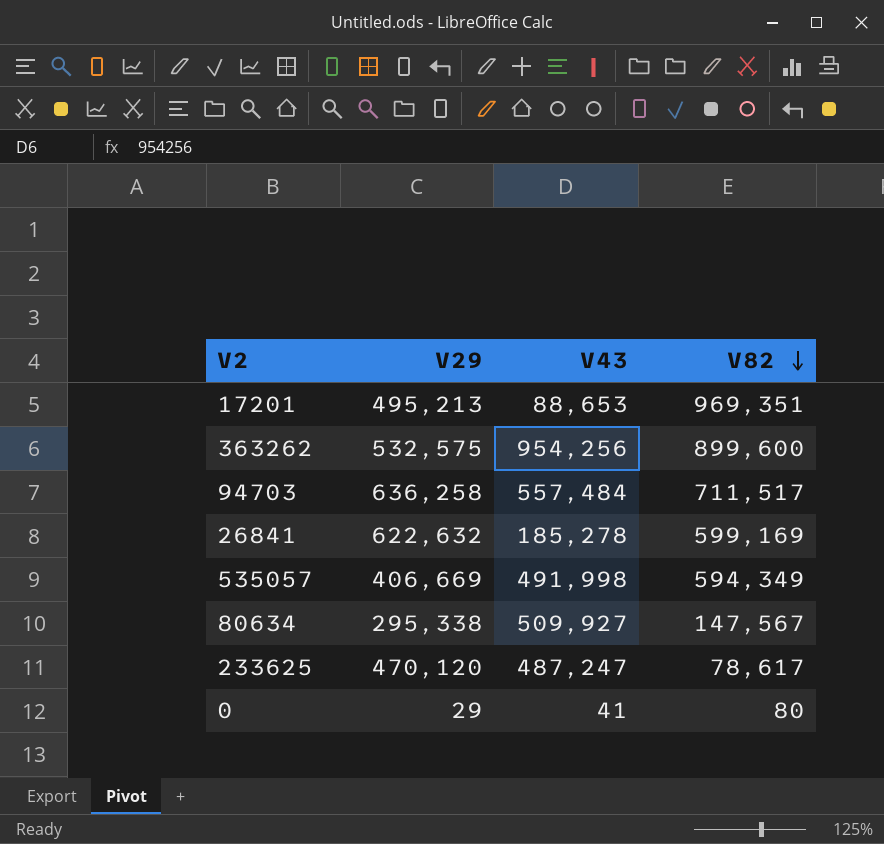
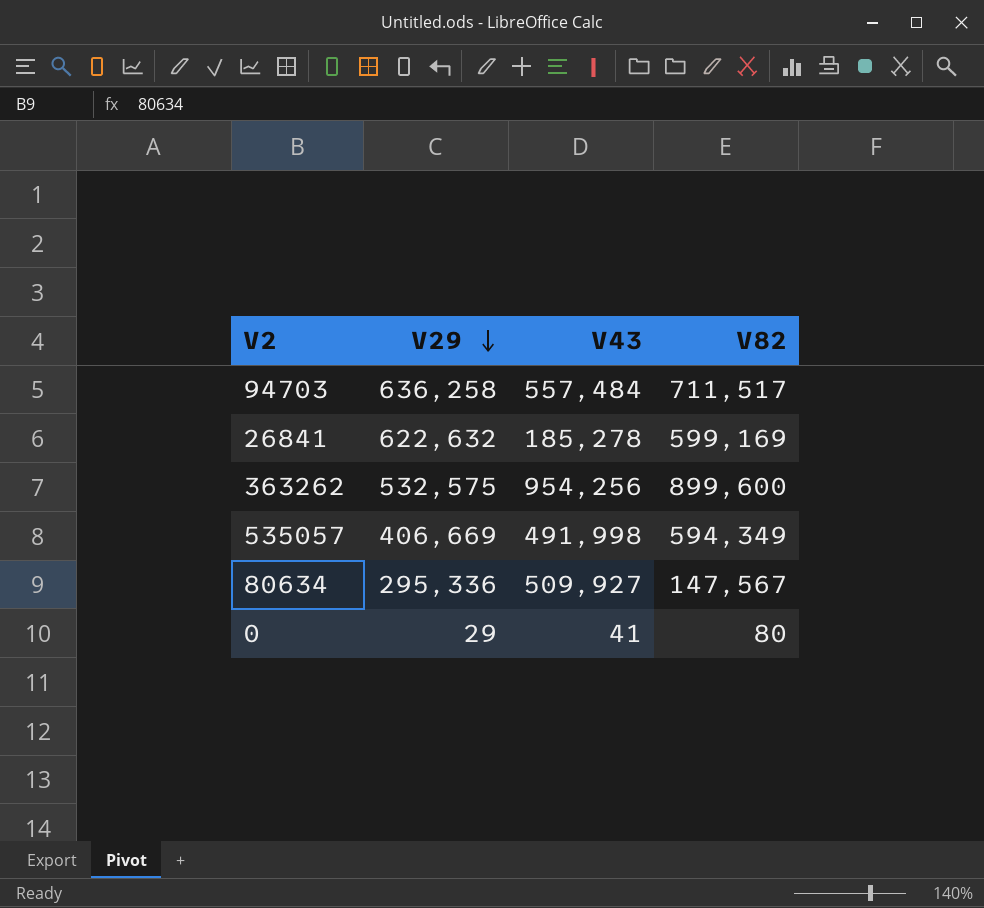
row order: V82 descending -> V29 descending
row 17201: 495,213 | 88,653 | 969,351 -> none
row 233625: 470,120 | 487,247 | 78,617 -> none
80634 | V29: 295,338 -> 295,336

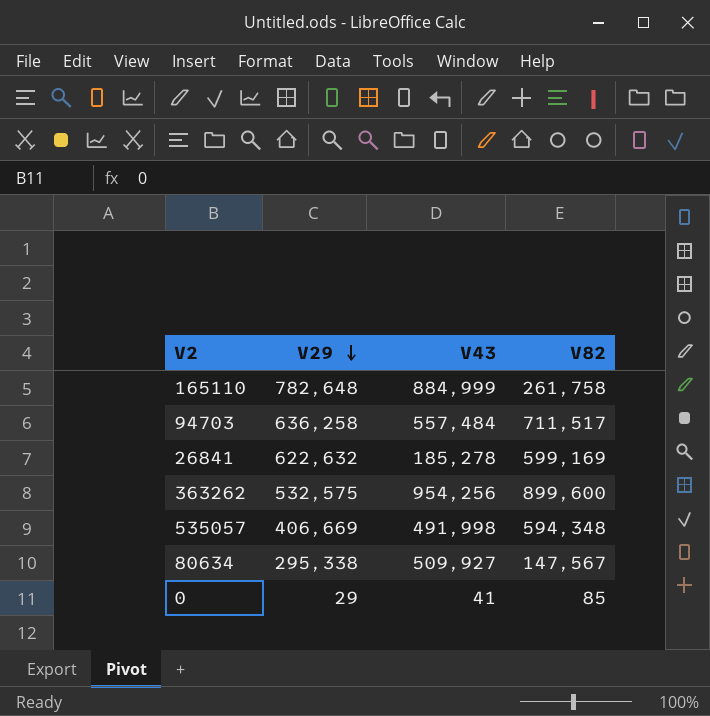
row 165110: none -> 782,648 | 884,999 | 261,758
535057 | V82: 594,349 -> 594,348
80634 | V29: 295,336 -> 295,338
0 | V82: 80 -> 85

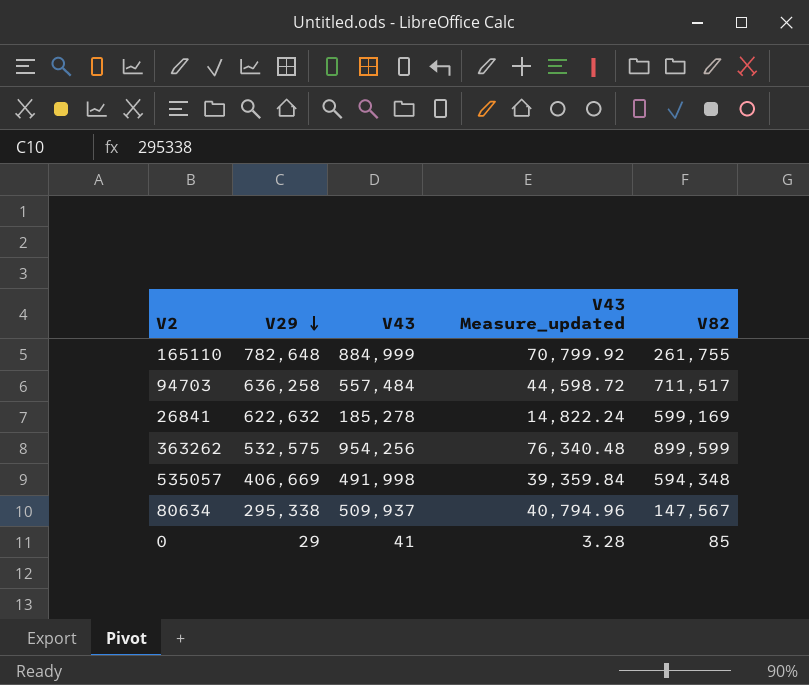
column V43 Measure_updated | formula: none -> [V43] * 0.08
165110 | V82: 261,758 -> 261,755
363262 | V82: 899,600 -> 899,599
80634 | V43: 509,927 -> 509,937

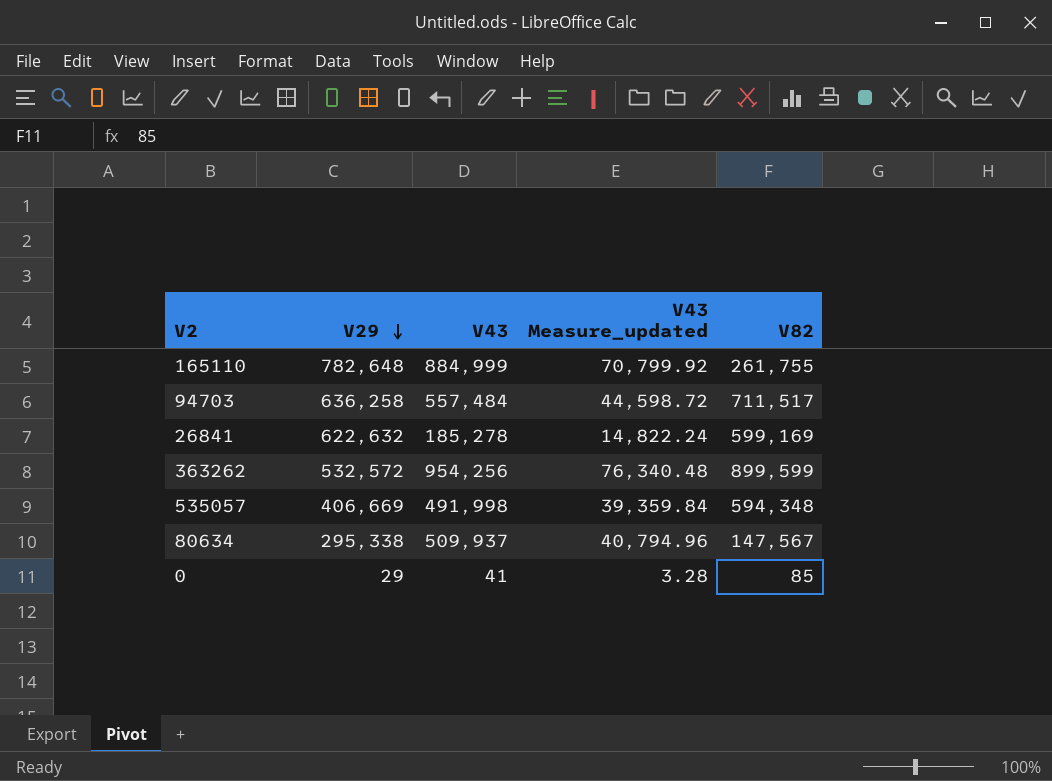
363262 | V29: 532,575 -> 532,572

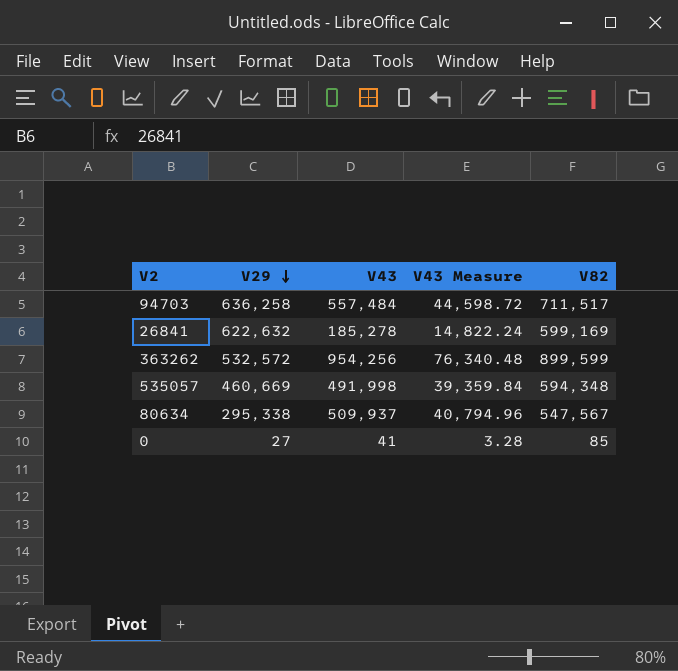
column name: V43 Measure_updated -> V43 Measure
row 165110: 782,648 | 884,999 | 70,799.92 | 261,755 -> none
535057 | V29: 406,669 -> 460,669
80634 | V82: 147,567 -> 547,567
0 | V29: 29 -> 27

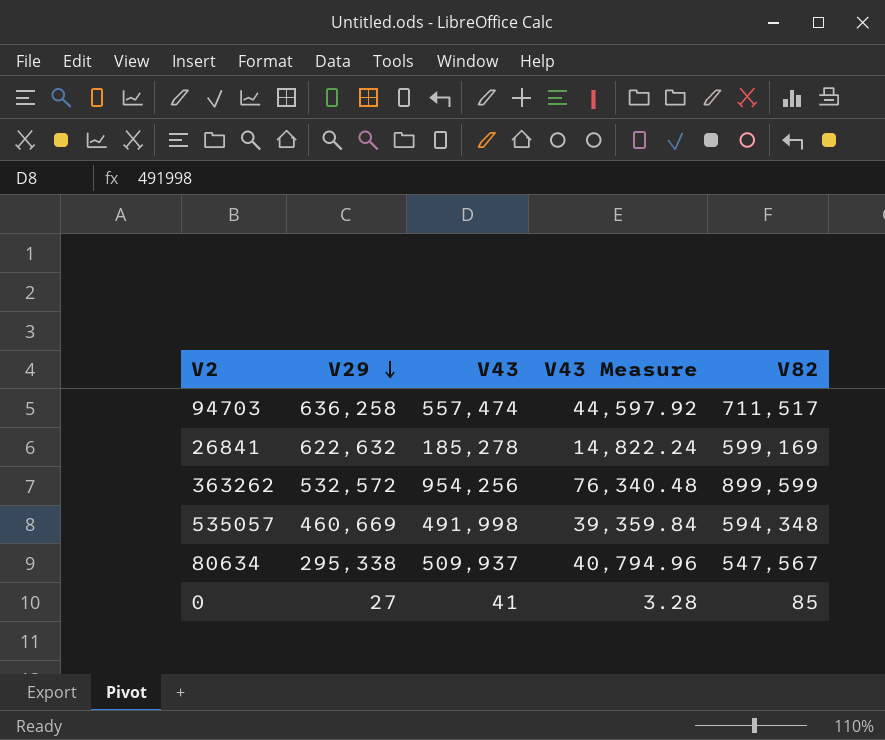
94703 | V43: 557,484 -> 557,474
94703 | V43 Measure: 44,598.72 -> 44,597.92

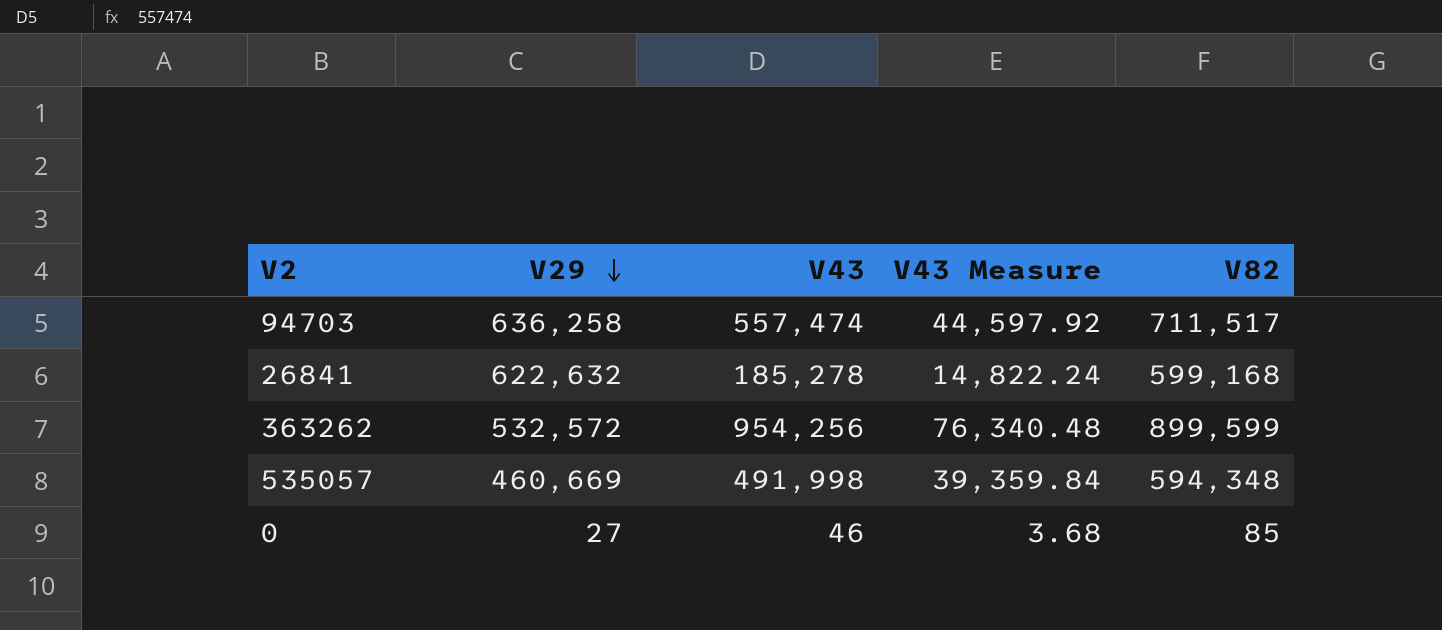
row 80634: 295,338 | 509,937 | 40,794.96 | 547,567 -> none
26841 | V82: 599,169 -> 599,168
0 | V43: 41 -> 46
0 | V43 Measure: 3.28 -> 3.68

